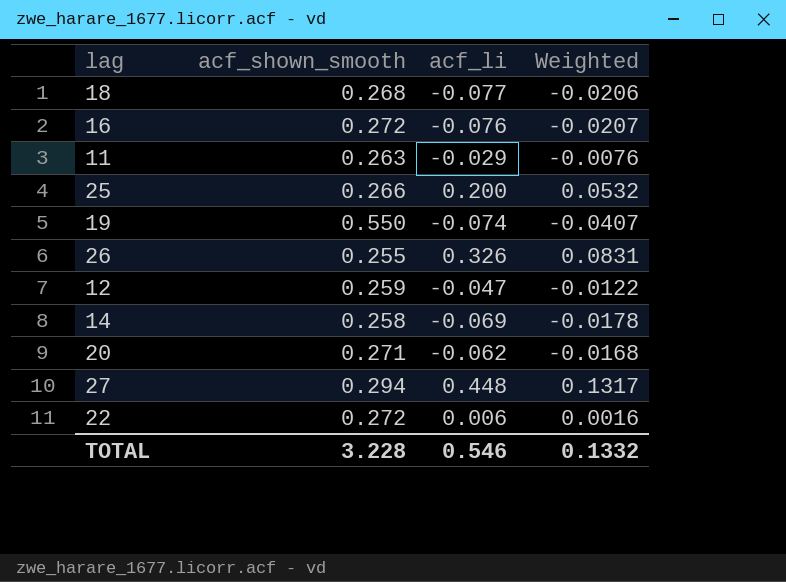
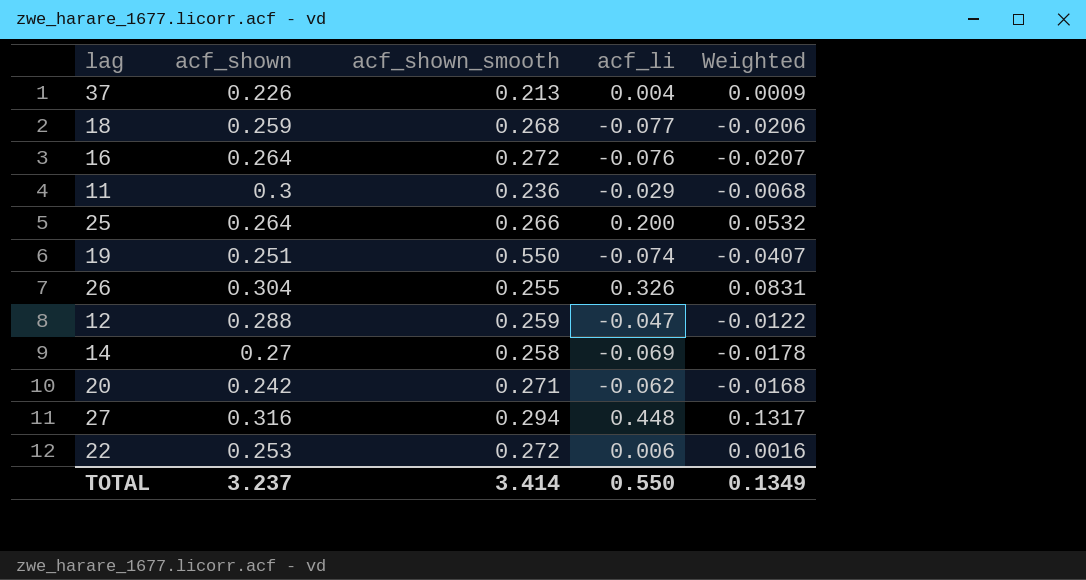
column acf_shown | position: none -> 2
row 37: none -> 0.226 | 0.213 | 0.004 | 0.0009
11 | acf_shown_smooth: 0.263 -> 0.236
11 | Weighted: -0.0076 -> -0.0068
TOTAL | acf_shown_smooth: 3.228 -> 3.414
TOTAL | acf_li: 0.546 -> 0.550
TOTAL | Weighted: 0.1332 -> 0.1349

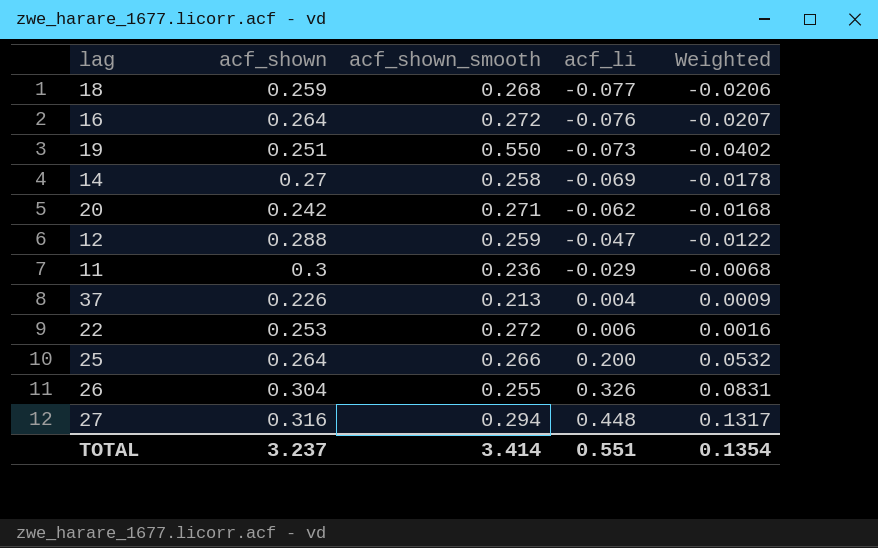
row order: none -> acf_li ascending
19 | acf_li: -0.074 -> -0.073
19 | Weighted: -0.0407 -> -0.0402
TOTAL | acf_li: 0.550 -> 0.551
TOTAL | Weighted: 0.1349 -> 0.1354

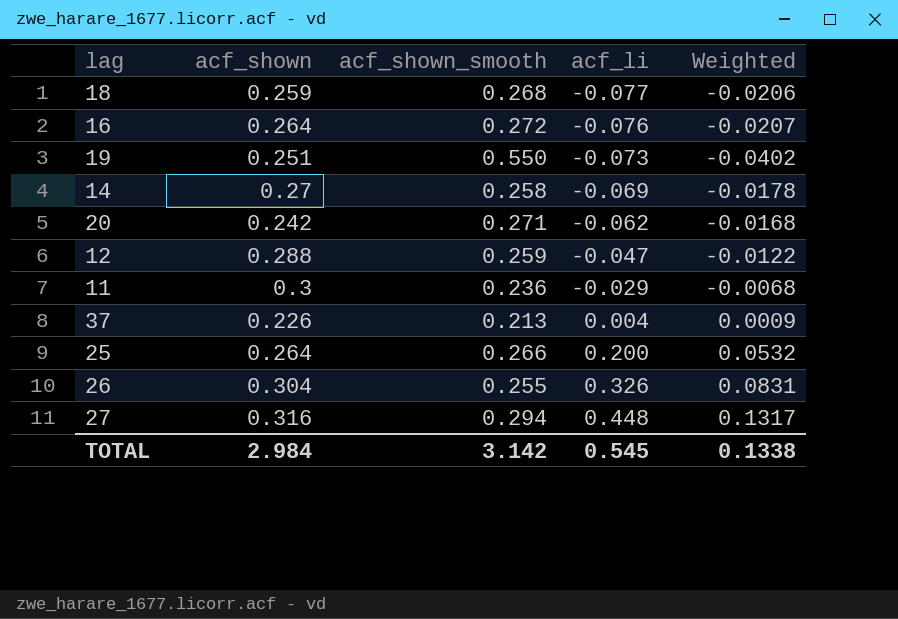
row 22: 0.253 | 0.272 | 0.006 | 0.0016 -> none
TOTAL | acf_shown: 3.237 -> 2.984
TOTAL | acf_shown_smooth: 3.414 -> 3.142
TOTAL | acf_li: 0.551 -> 0.545
TOTAL | Weighted: 0.1354 -> 0.1338

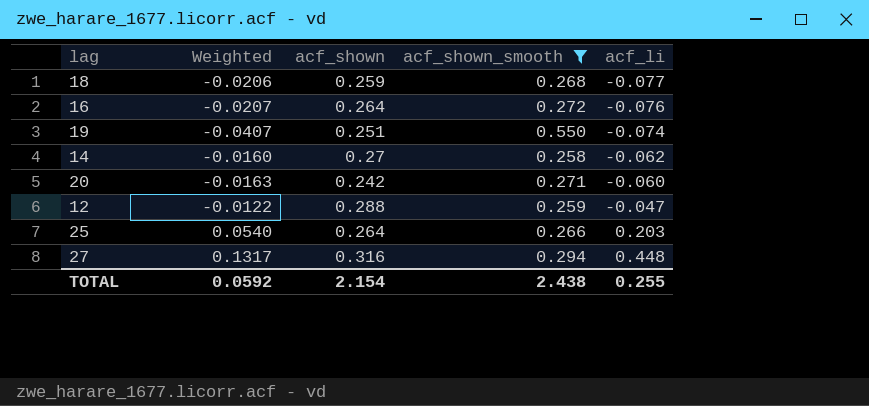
filter: none -> acf_shown_smooth >= 0.258
column Weighted | position: 5 -> 2
19 | Weighted: -0.0402 -> -0.0407
19 | acf_li: -0.073 -> -0.074
14 | Weighted: -0.0178 -> -0.0160
14 | acf_li: -0.069 -> -0.062
20 | Weighted: -0.0168 -> -0.0163
20 | acf_li: -0.062 -> -0.060
25 | Weighted: 0.0532 -> 0.0540
25 | acf_li: 0.200 -> 0.203
TOTAL | Weighted: 0.1338 -> 0.0592
TOTAL | acf_shown: 2.984 -> 2.154
TOTAL | acf_shown_smooth: 3.142 -> 2.438
TOTAL | acf_li: 0.545 -> 0.255

